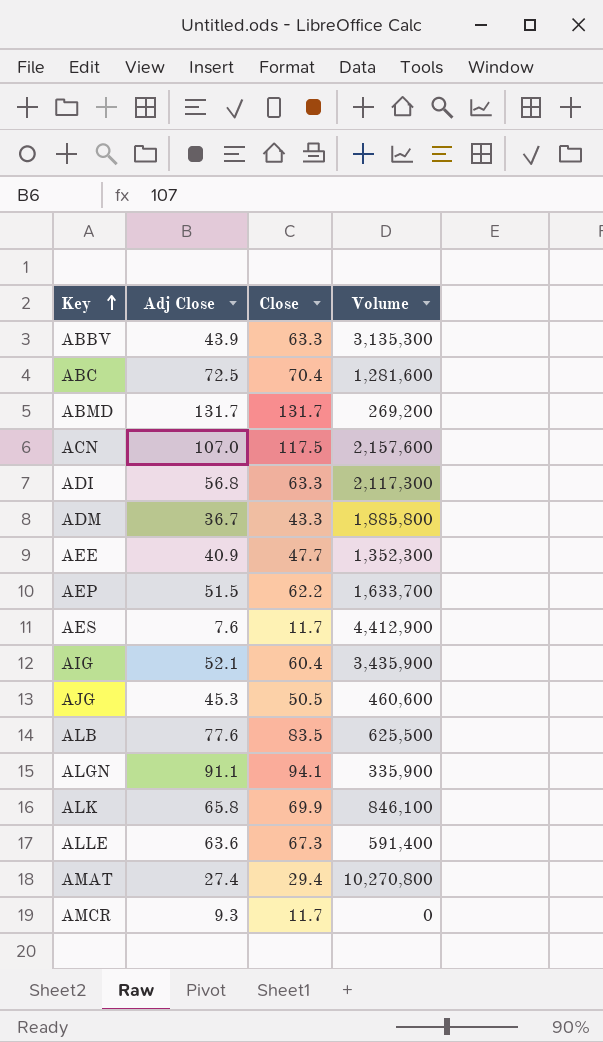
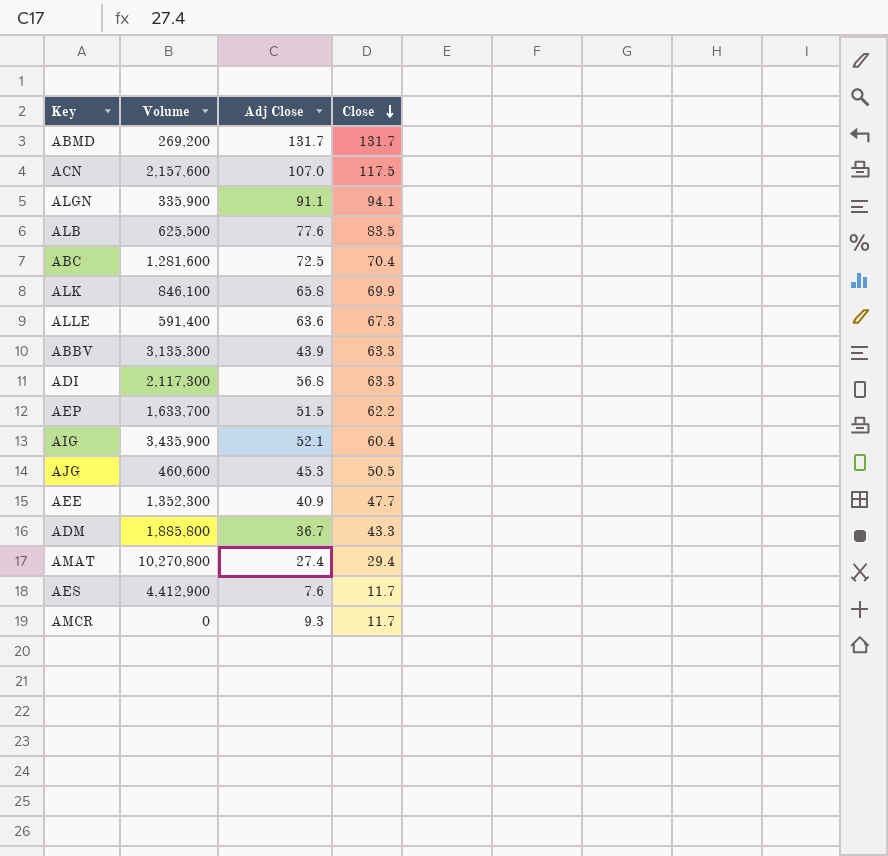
row order: Key ascending -> Close descending
column Volume | position: 4 -> 2

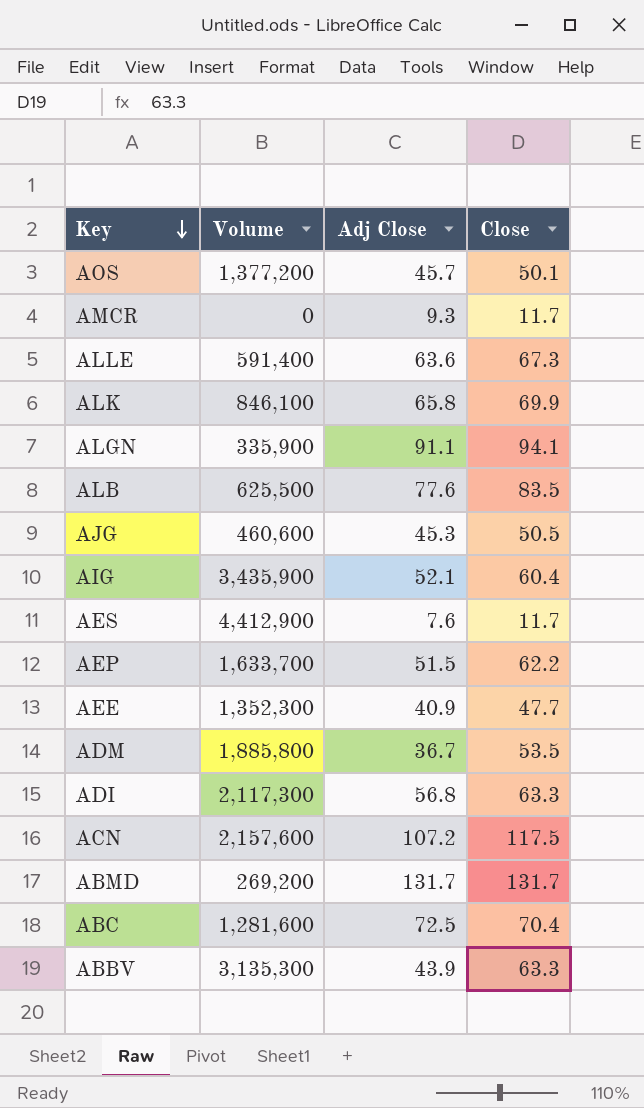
row order: Close descending -> Key descending
row AMAT: 10,270,800 | 27.4 | 29.4 -> none
row AOS: none -> 1,377,200 | 45.7 | 50.1
ADM | Close: 43.3 -> 53.5
ACN | Adj Close: 107.0 -> 107.2

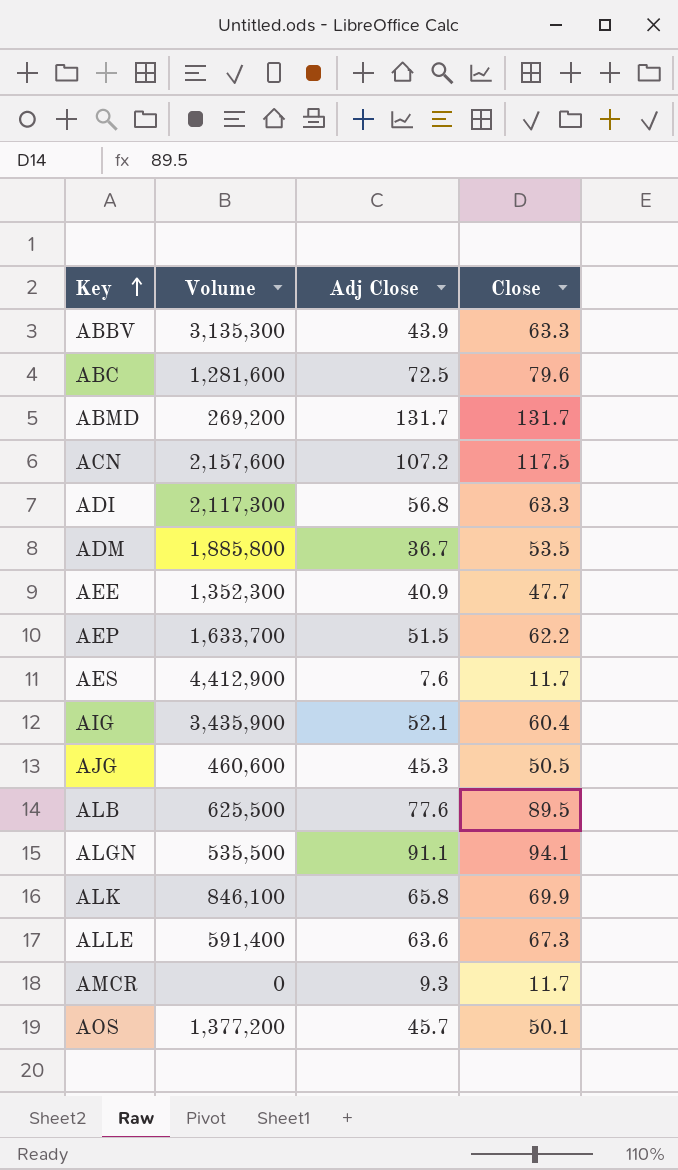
row order: Key descending -> Key ascending
ABC | Close: 70.4 -> 79.6
ALB | Close: 83.5 -> 89.5
ALGN | Volume: 335,900 -> 535,500

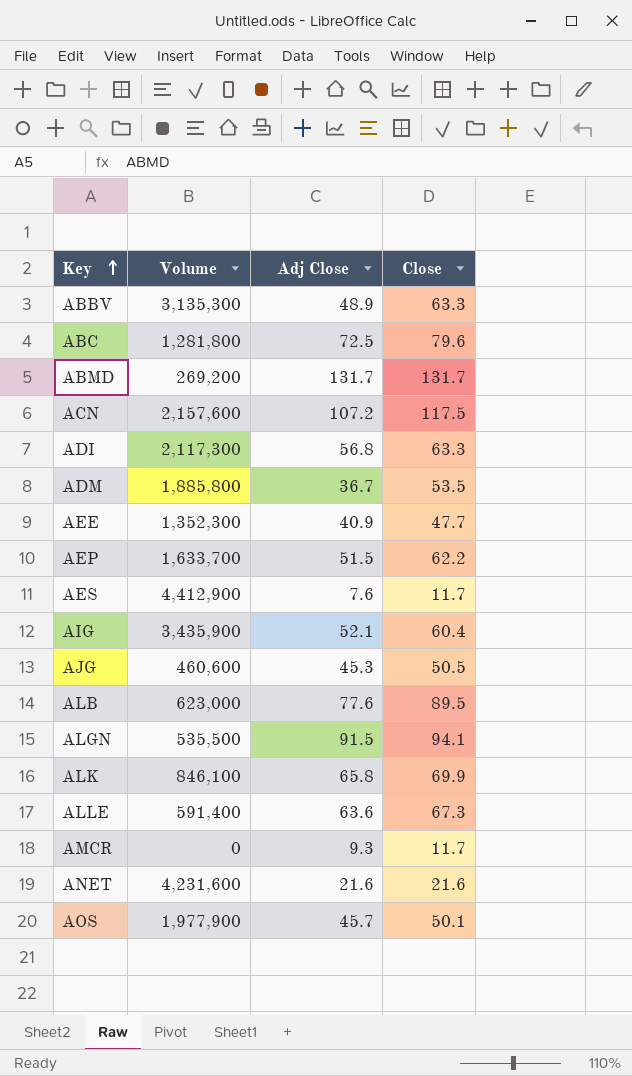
ABBV | Adj Close: 43.9 -> 48.9
ABC | Volume: 1,281,600 -> 1,281,800
ALB | Volume: 625,500 -> 623,000
ALGN | Adj Close: 91.1 -> 91.5
row ANET: none -> 4,231,600 | 21.6 | 21.6
AOS | Volume: 1,377,200 -> 1,977,900

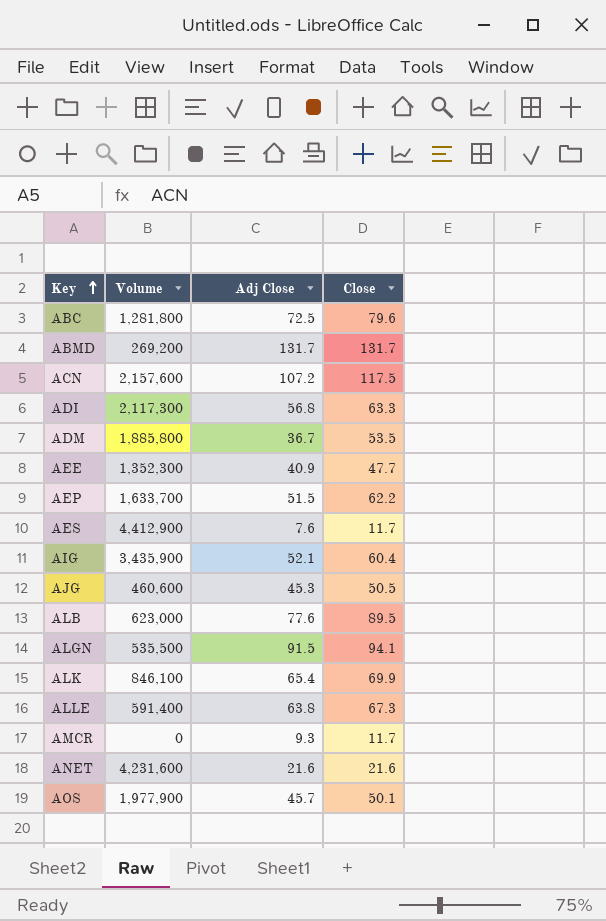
row ABBV: 3,135,300 | 48.9 | 63.3 -> none
ALK | Adj Close: 65.8 -> 65.4
ALLE | Adj Close: 63.6 -> 63.8

